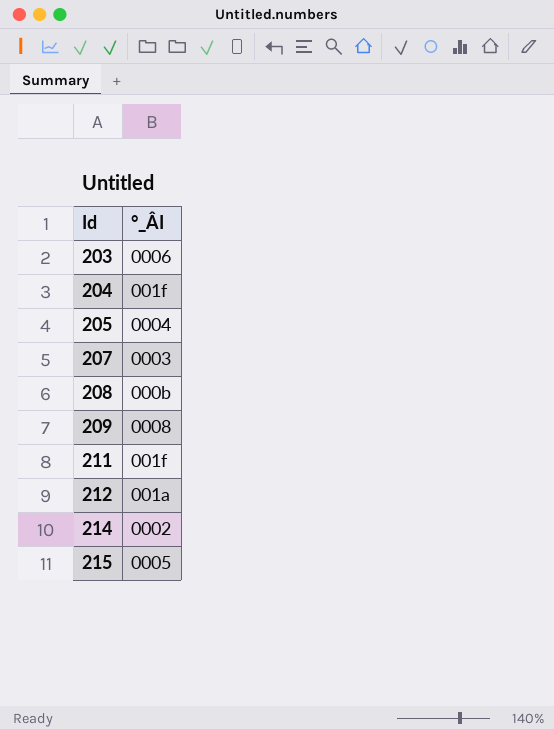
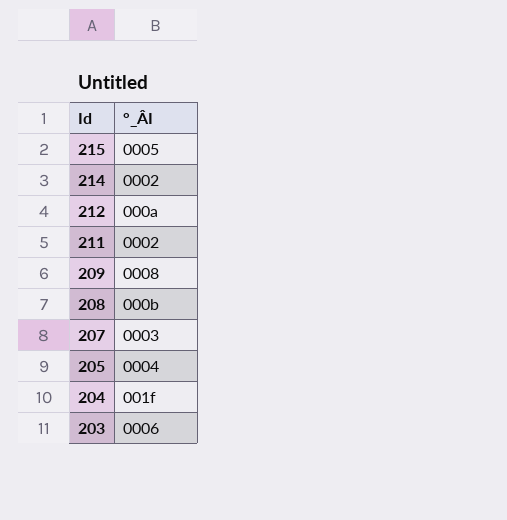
row order: Id ascending -> Id descending
212 | °_ÂI: 001a -> 000a
211 | °_ÂI: 001f -> 0002

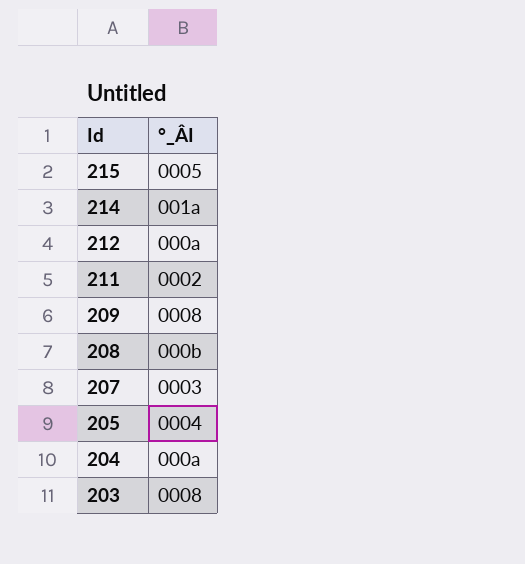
214 | °_ÂI: 0002 -> 001a
204 | °_ÂI: 001f -> 000a
203 | °_ÂI: 0006 -> 0008

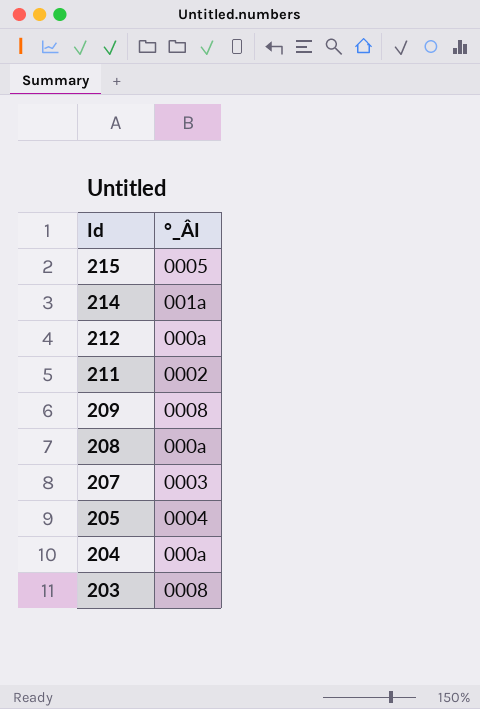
208 | °_ÂI: 000b -> 000a

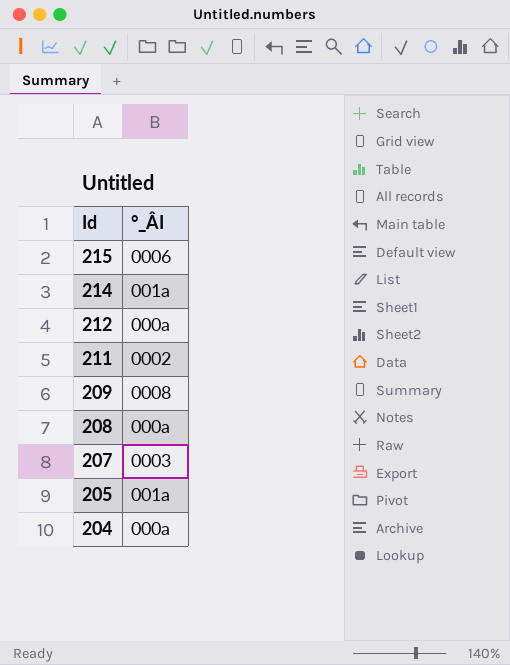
row 203: 0008 -> none
215 | °_ÂI: 0005 -> 0006
205 | °_ÂI: 0004 -> 001a

